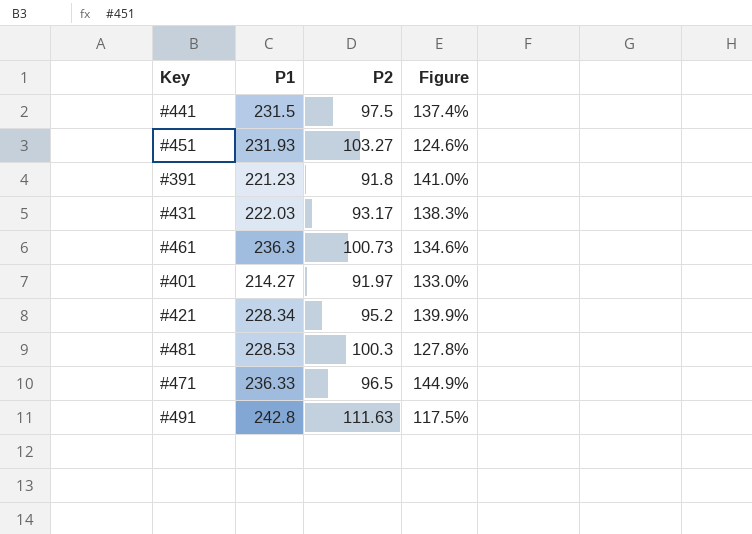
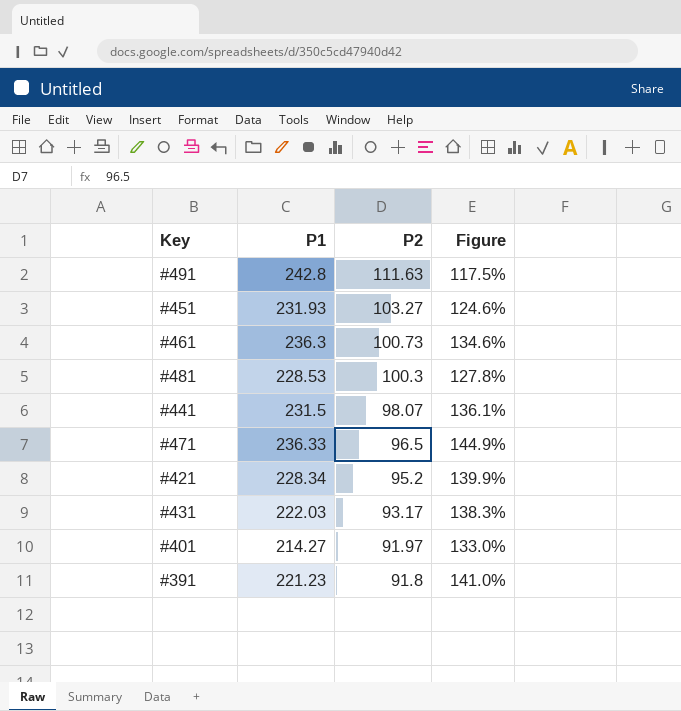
row order: none -> P2 descending
#441 | P2: 97.5 -> 98.07
#441 | Figure: 137.4% -> 136.1%

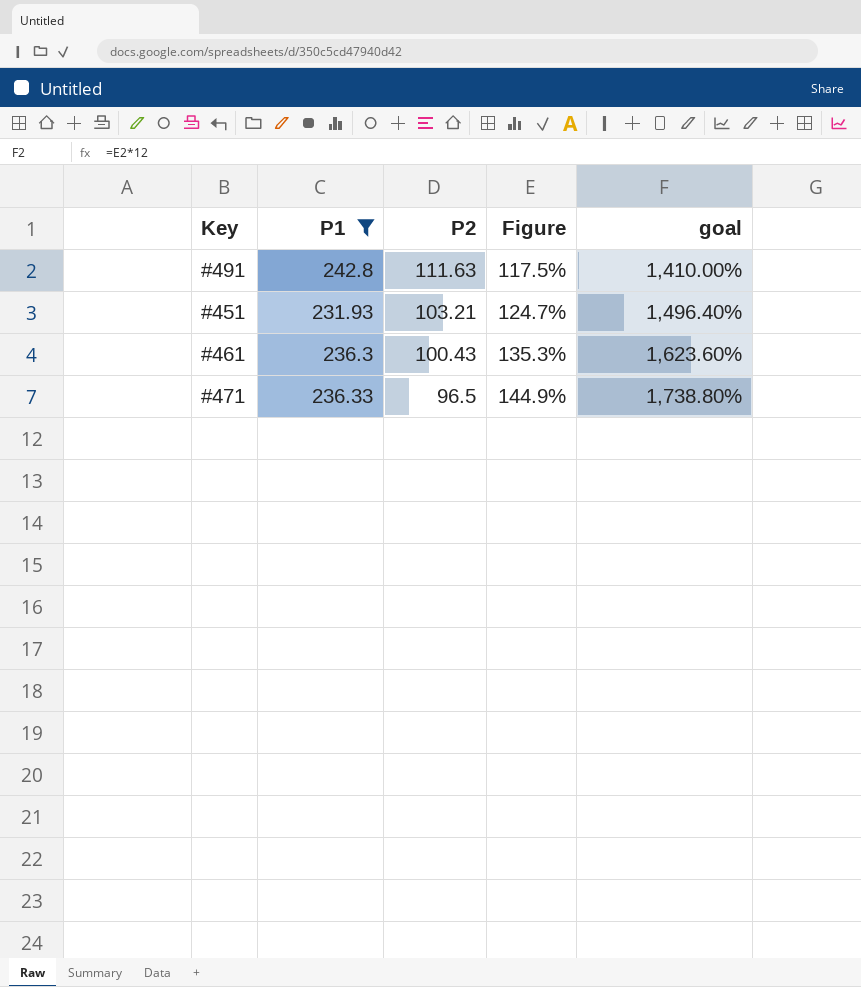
filter: none -> P1 >= 231.93
column goal | formula: none -> [Figure] * 12
#451 | P2: 103.27 -> 103.21
#451 | Figure: 124.6% -> 124.7%
#461 | P2: 100.73 -> 100.43
#461 | Figure: 134.6% -> 135.3%

